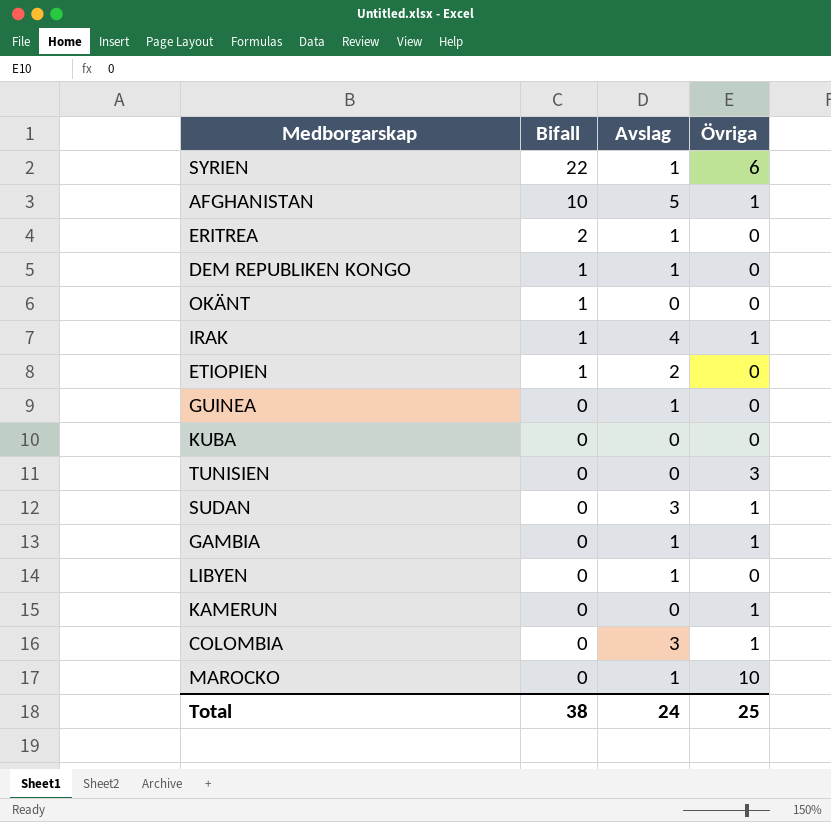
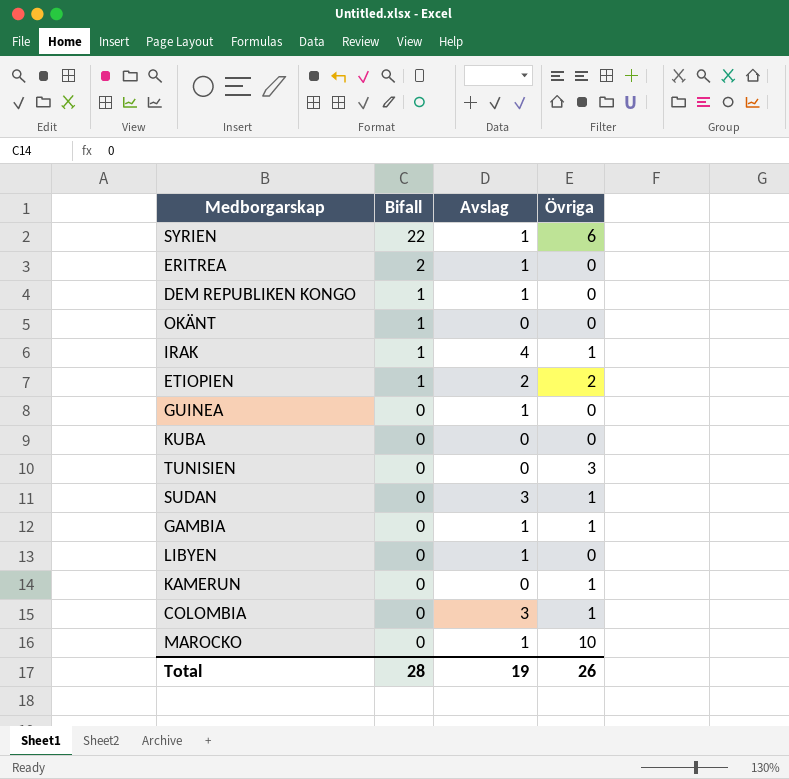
row AFGHANISTAN: 10 | 5 | 1 -> none
ETIOPIEN | Övriga: 0 -> 2
Total | Bifall: 38 -> 28
Total | Avslag: 24 -> 19
Total | Övriga: 25 -> 26

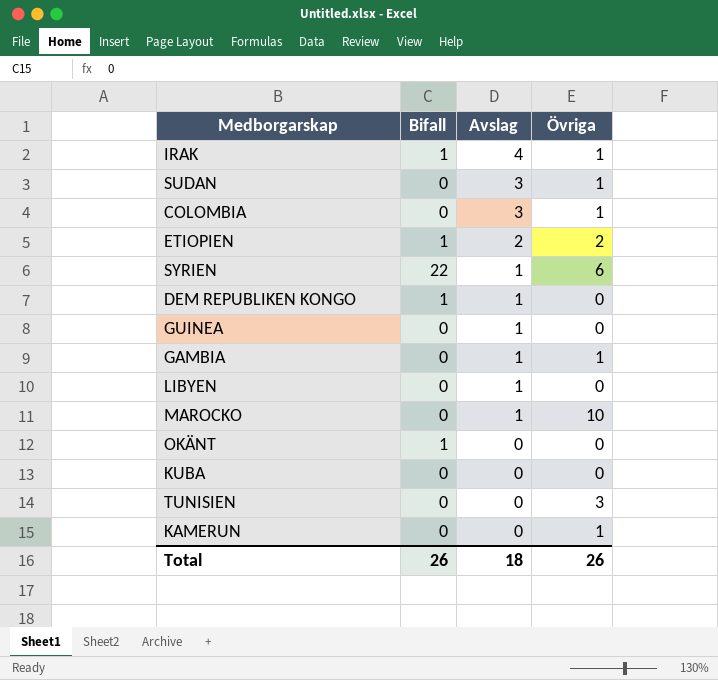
row order: Bifall descending -> Avslag descending
row ERITREA: 2 | 1 | 0 -> none
Total | Bifall: 28 -> 26
Total | Avslag: 19 -> 18

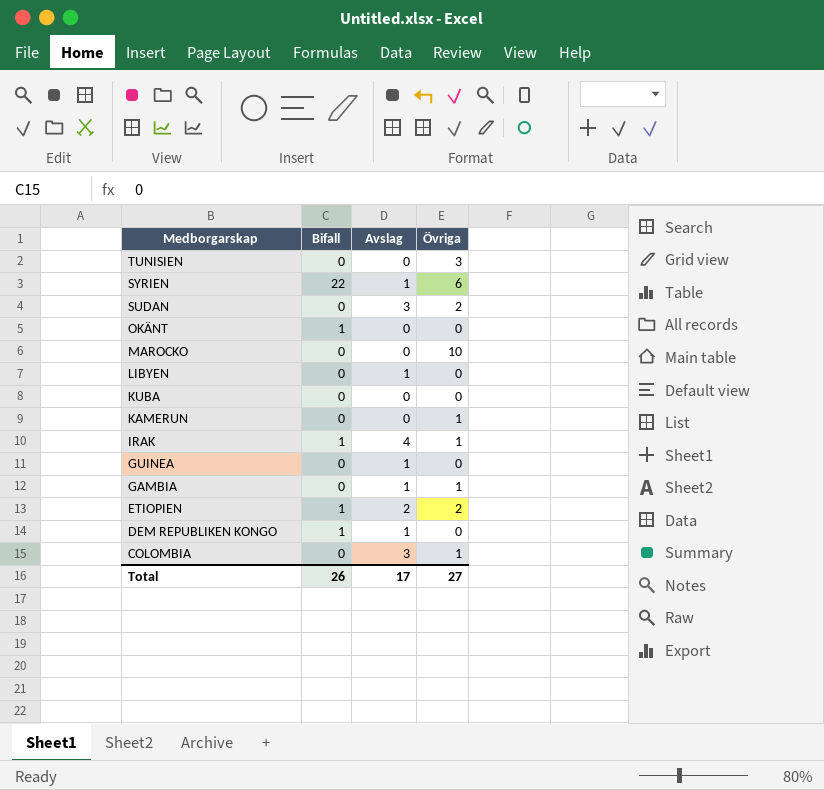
row order: Avslag descending -> Medborgarskap descending
SUDAN | Övriga: 1 -> 2
MAROCKO | Avslag: 1 -> 0
Total | Avslag: 18 -> 17
Total | Övriga: 26 -> 27

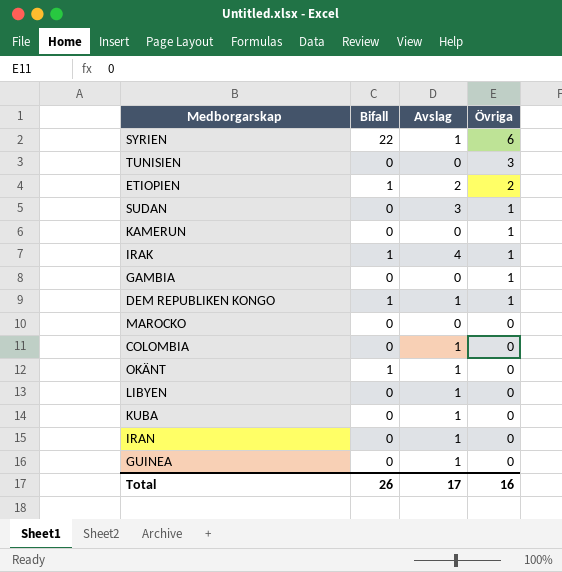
row order: Medborgarskap descending -> Övriga descending
SUDAN | Övriga: 2 -> 1
GAMBIA | Avslag: 1 -> 0
DEM REPUBLIKEN KONGO | Övriga: 0 -> 1
MAROCKO | Övriga: 10 -> 0
COLOMBIA | Avslag: 3 -> 1
COLOMBIA | Övriga: 1 -> 0
OKÄNT | Avslag: 0 -> 1
KUBA | Avslag: 0 -> 1
row IRAN: none -> 0 | 1 | 0
Total | Övriga: 27 -> 16

